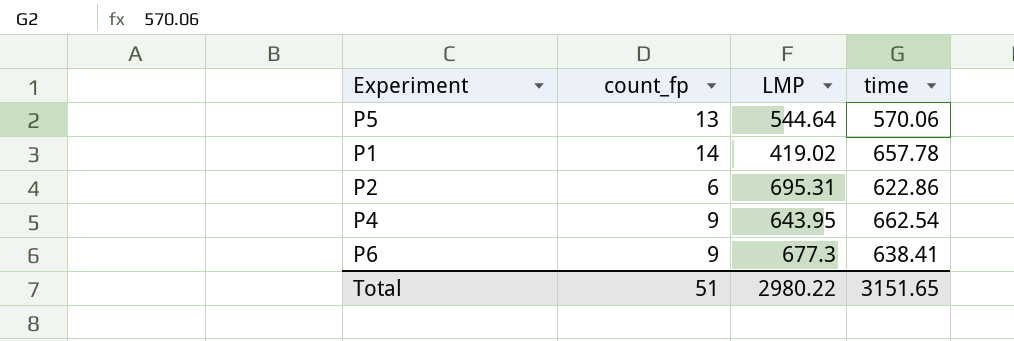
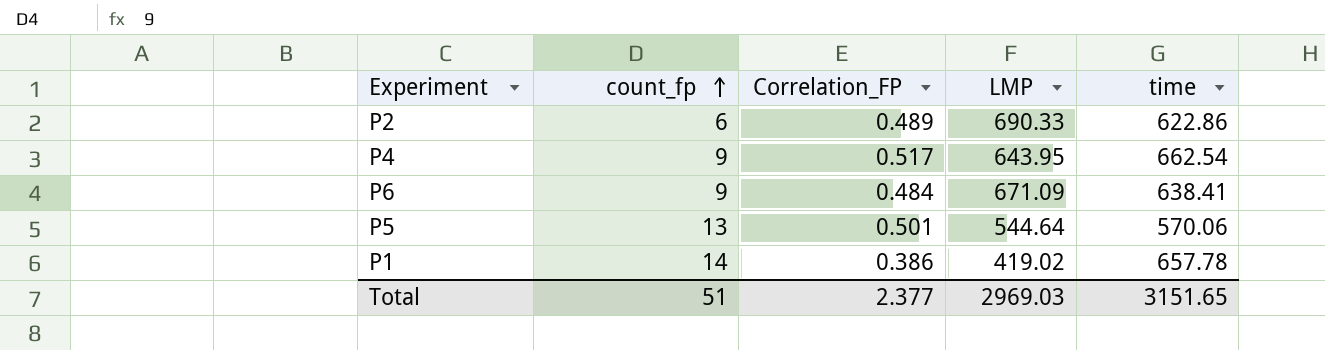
row order: none -> count_fp ascending
column Correlation_FP | position: none -> 3
P2 | LMP: 695.31 -> 690.33
P6 | LMP: 677.3 -> 671.09
Total | LMP: 2980.22 -> 2969.03

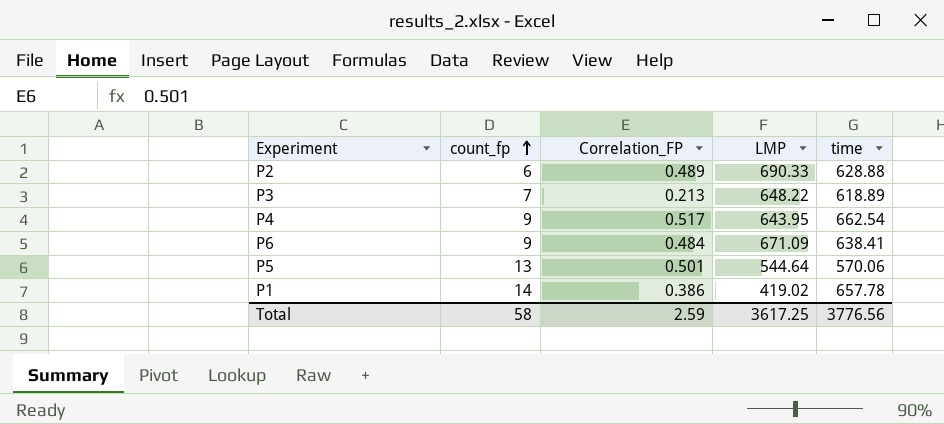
P2 | time: 622.86 -> 628.88
row P3: none -> 7 | 0.213 | 648.22 | 618.89
Total | count_fp: 51 -> 58
Total | Correlation_FP: 2.377 -> 2.59
Total | LMP: 2969.03 -> 3617.25
Total | time: 3151.65 -> 3776.56

